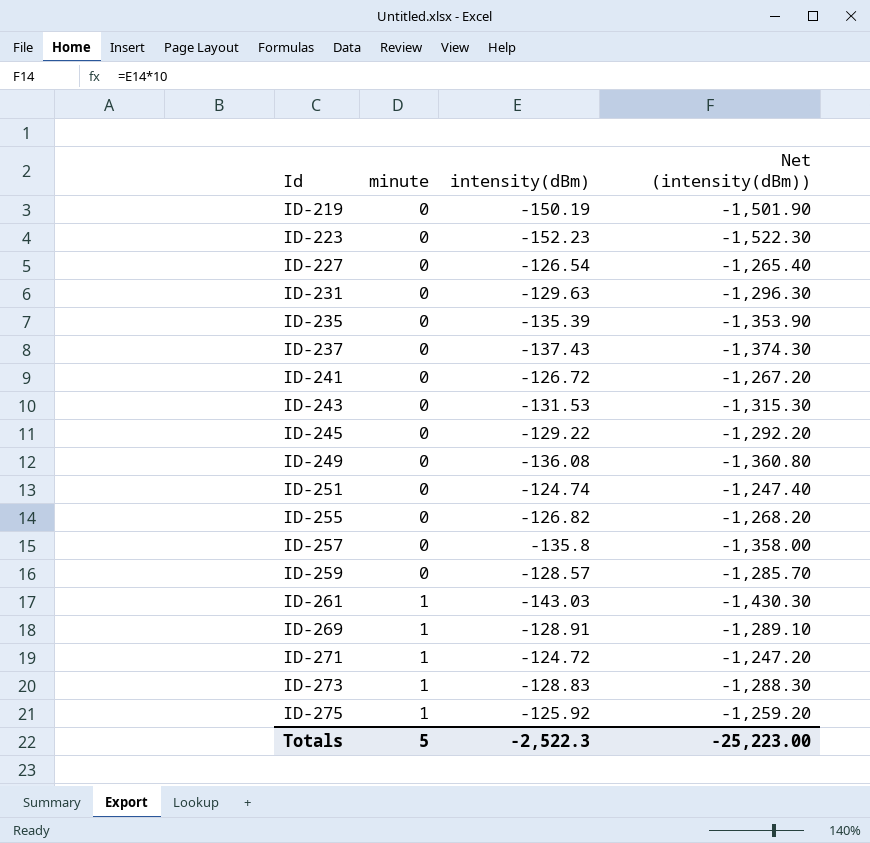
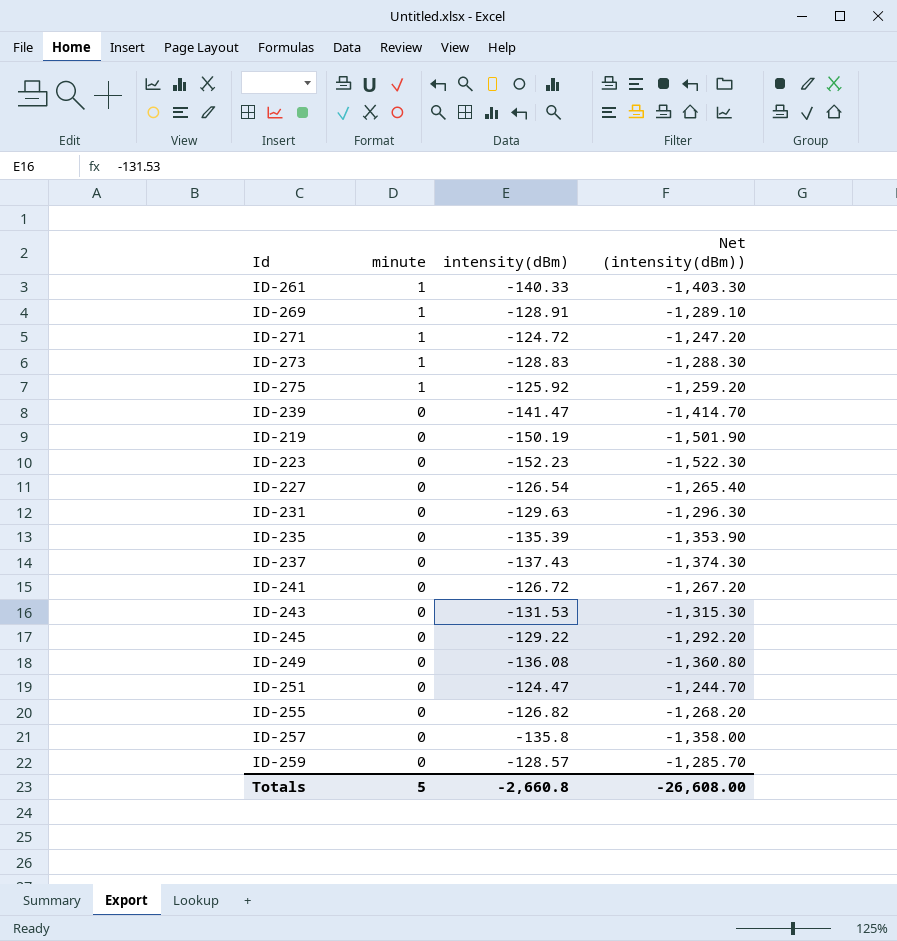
row order: Id ascending -> minute descending
ID-261 | intensity(dBm): -143.03 -> -140.33
ID-261 | Net (intensity(dBm)): -1,430.30 -> -1,403.30
row ID-239: none -> 0 | -141.47 | -1,414.70
ID-251 | intensity(dBm): -124.74 -> -124.47
ID-251 | Net (intensity(dBm)): -1,247.40 -> -1,244.70
Totals | intensity(dBm): -2,522.3 -> -2,660.8
Totals | Net (intensity(dBm)): -25,223.00 -> -26,608.00

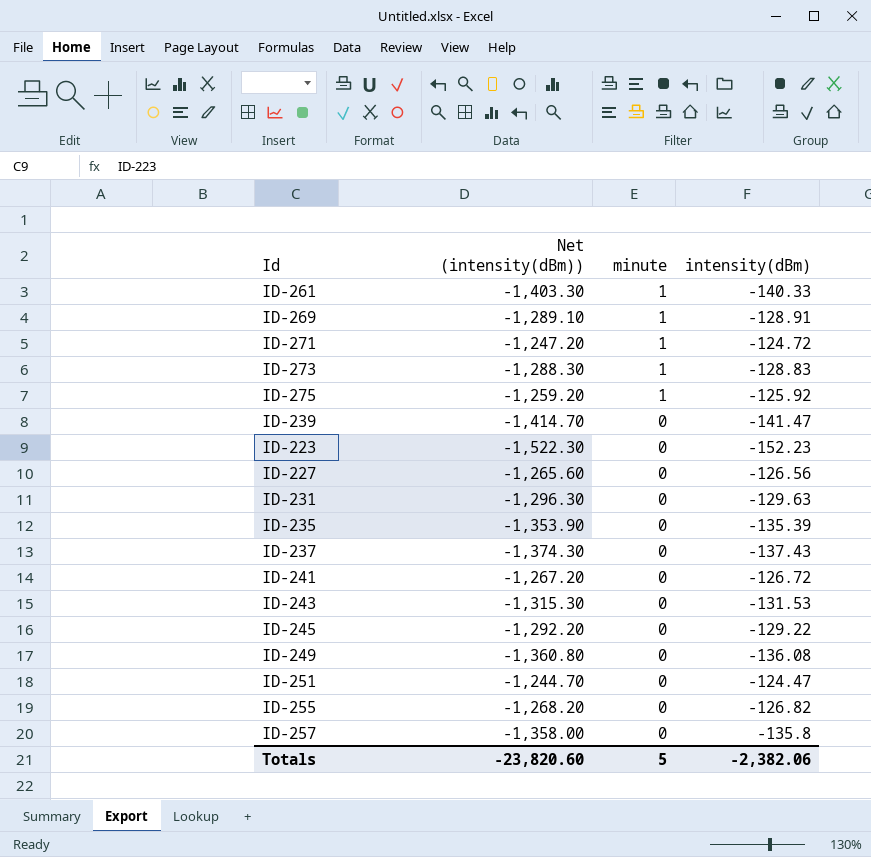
column Net (intensity(dBm)) | position: 4 -> 2
row ID-219: 0 | -150.19 | -1,501.90 -> none
row ID-259: 0 | -128.57 | -1,285.70 -> none
ID-227 | Net (intensity(dBm)): -1,265.40 -> -1,265.60
ID-227 | intensity(dBm): -126.54 -> -126.56
Totals | Net (intensity(dBm)): -26,608.00 -> -23,820.60
Totals | intensity(dBm): -2,660.8 -> -2,382.06

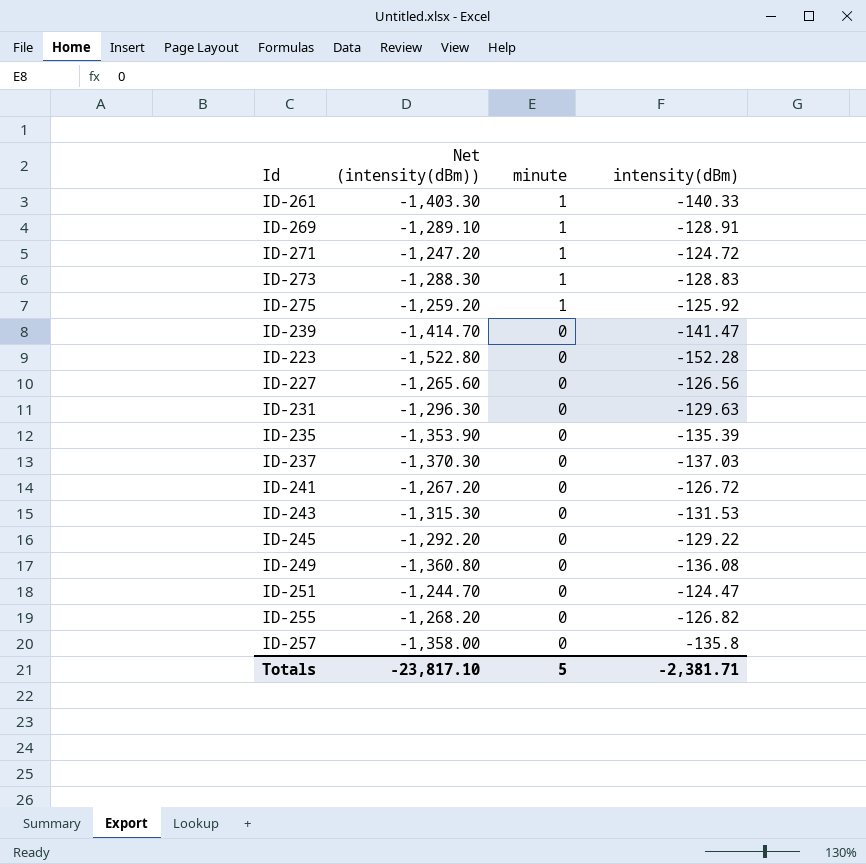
ID-223 | Net (intensity(dBm)): -1,522.30 -> -1,522.80
ID-223 | intensity(dBm): -152.23 -> -152.28
ID-237 | Net (intensity(dBm)): -1,374.30 -> -1,370.30
ID-237 | intensity(dBm): -137.43 -> -137.03
Totals | Net (intensity(dBm)): -23,820.60 -> -23,817.10
Totals | intensity(dBm): -2,382.06 -> -2,381.71

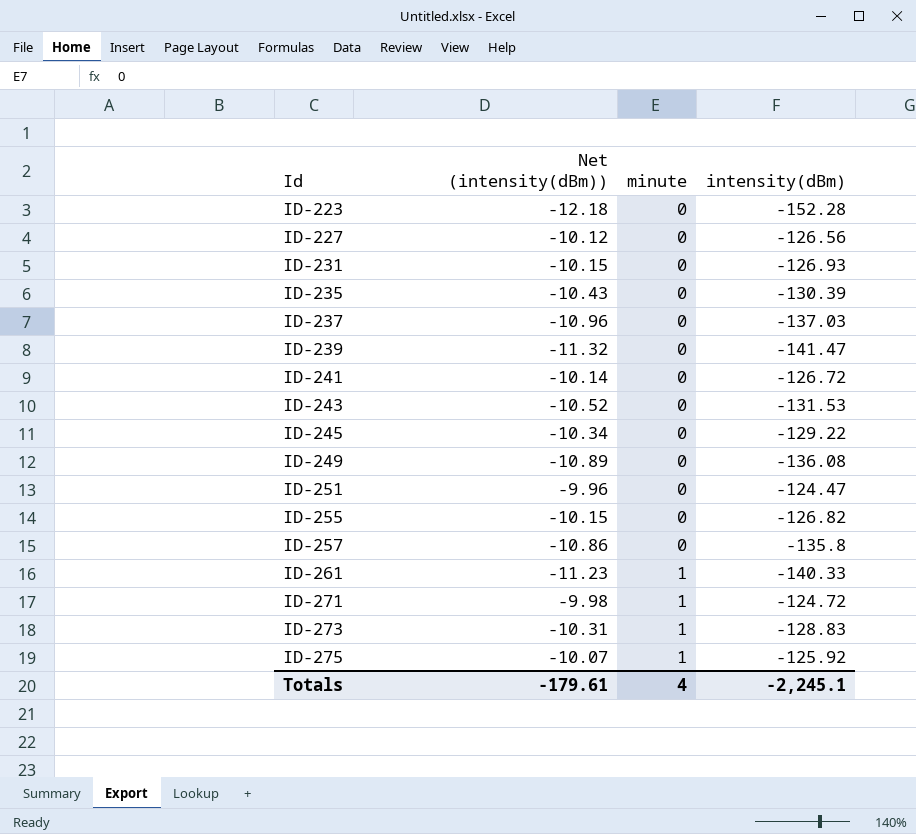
row order: minute descending -> Id ascending
column Net (intensity(dBm)) | formula: [intensity(dBm)] * 10 -> [intensity(dBm)] * 0.08
row ID-269: -1,289.10 | 1 | -128.91 -> none
ID-231 | intensity(dBm): -129.63 -> -126.93
ID-235 | intensity(dBm): -135.39 -> -130.39
Totals | Net (intensity(dBm)): -23,817.10 -> -179.61
Totals | minute: 5 -> 4
Totals | intensity(dBm): -2,381.71 -> -2,245.1

